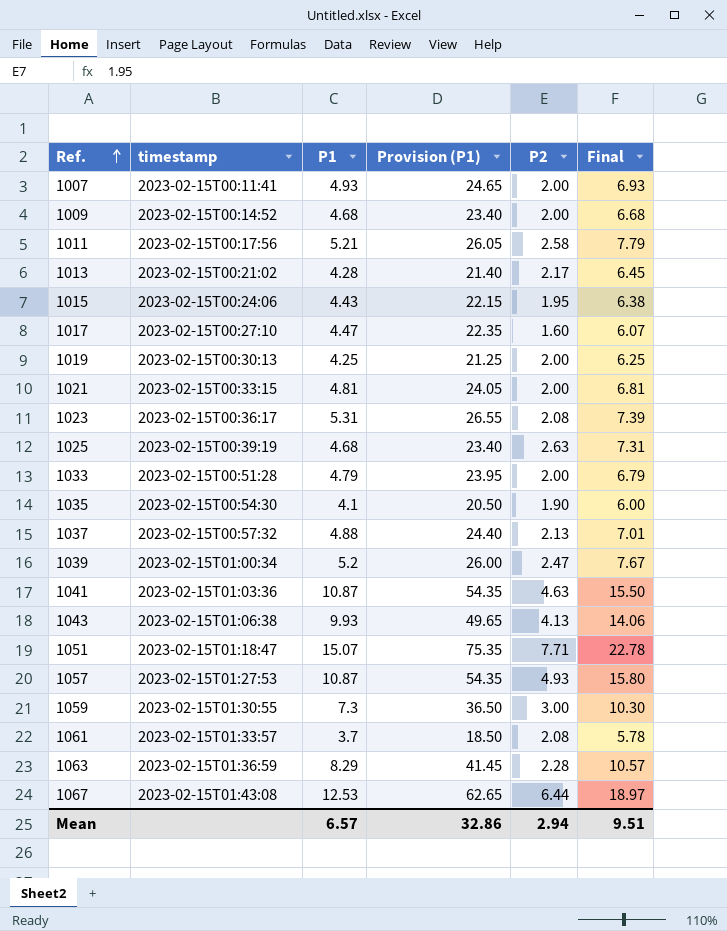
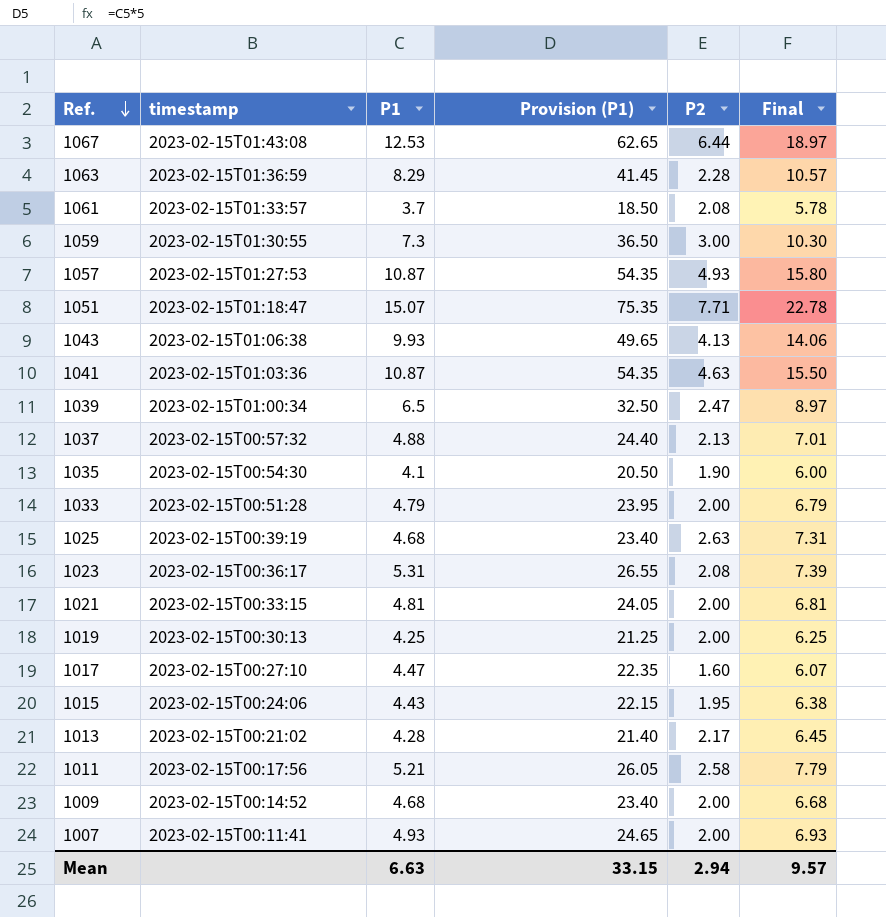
row order: Ref. ascending -> Ref. descending
1039 | P1: 5.2 -> 6.5
1039 | Provision (P1): 26.00 -> 32.50
1039 | Final: 7.67 -> 8.97
Mean | P1: 6.57 -> 6.63
Mean | Provision (P1): 32.86 -> 33.15
Mean | Final: 9.51 -> 9.57

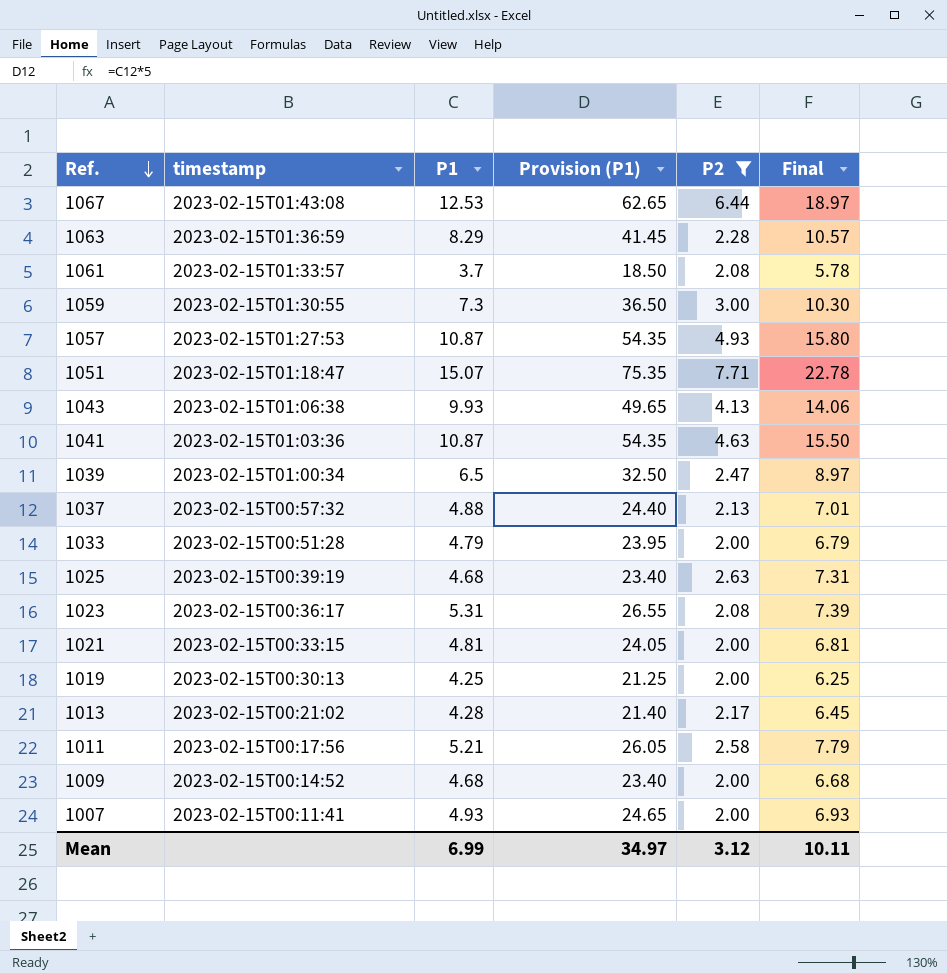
filter: none -> P2 >= 2.00
Mean | P1: 6.63 -> 6.99
Mean | Provision (P1): 33.15 -> 34.97
Mean | P2: 2.94 -> 3.12
Mean | Final: 9.57 -> 10.11

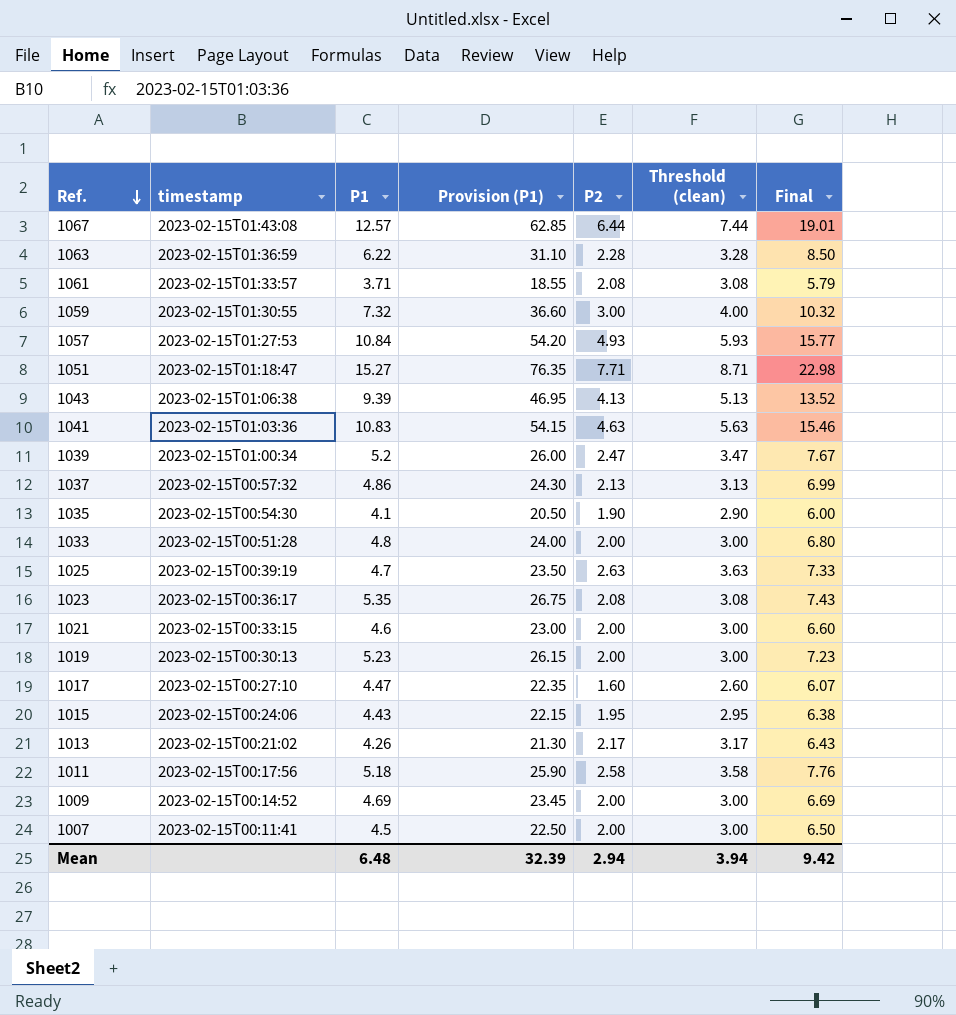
filter: P2 >= 2.00 -> none
column Threshold (clean) | formula: none -> [P2] + 1
1067 | P1: 12.53 -> 12.57
1067 | Provision (P1): 62.65 -> 62.85
1067 | Final: 18.97 -> 19.01
1063 | P1: 8.29 -> 6.22
1063 | Provision (P1): 41.45 -> 31.10
1063 | Final: 10.57 -> 8.50
1061 | P1: 3.7 -> 3.71
1061 | Provision (P1): 18.50 -> 18.55
1061 | Final: 5.78 -> 5.79
1059 | P1: 7.3 -> 7.32
1059 | Provision (P1): 36.50 -> 36.60
1059 | Final: 10.30 -> 10.32
1057 | P1: 10.87 -> 10.84
1057 | Provision (P1): 54.35 -> 54.20
1057 | Final: 15.80 -> 15.77
1051 | P1: 15.07 -> 15.27
1051 | Provision (P1): 75.35 -> 76.35
1051 | Final: 22.78 -> 22.98
1043 | P1: 9.93 -> 9.39
1043 | Provision (P1): 49.65 -> 46.95
1043 | Final: 14.06 -> 13.52
1041 | P1: 10.87 -> 10.83
1041 | Provision (P1): 54.35 -> 54.15
1041 | Final: 15.50 -> 15.46
1039 | P1: 6.5 -> 5.2
1039 | Provision (P1): 32.50 -> 26.00
1039 | Final: 8.97 -> 7.67
1037 | P1: 4.88 -> 4.86
1037 | Provision (P1): 24.40 -> 24.30
1037 | Final: 7.01 -> 6.99
1033 | P1: 4.79 -> 4.8
1033 | Provision (P1): 23.95 -> 24.00
1033 | Final: 6.79 -> 6.80
1025 | P1: 4.68 -> 4.7
1025 | Provision (P1): 23.40 -> 23.50
1025 | Final: 7.31 -> 7.33
1023 | P1: 5.31 -> 5.35
1023 | Provision (P1): 26.55 -> 26.75
1023 | Final: 7.39 -> 7.43
1021 | P1: 4.81 -> 4.6
1021 | Provision (P1): 24.05 -> 23.00
1021 | Final: 6.81 -> 6.60
1019 | P1: 4.25 -> 5.23
1019 | Provision (P1): 21.25 -> 26.15
1019 | Final: 6.25 -> 7.23
1013 | P1: 4.28 -> 4.26
1013 | Provision (P1): 21.40 -> 21.30
1013 | Final: 6.45 -> 6.43
1011 | P1: 5.21 -> 5.18
1011 | Provision (P1): 26.05 -> 25.90
1011 | Final: 7.79 -> 7.76
1009 | P1: 4.68 -> 4.69
1009 | Provision (P1): 23.40 -> 23.45
1009 | Final: 6.68 -> 6.69
1007 | P1: 4.93 -> 4.5
1007 | Provision (P1): 24.65 -> 22.50
1007 | Final: 6.93 -> 6.50
Mean | P1: 6.99 -> 6.48
Mean | Provision (P1): 34.97 -> 32.39
Mean | P2: 3.12 -> 2.94
Mean | Final: 10.11 -> 9.42

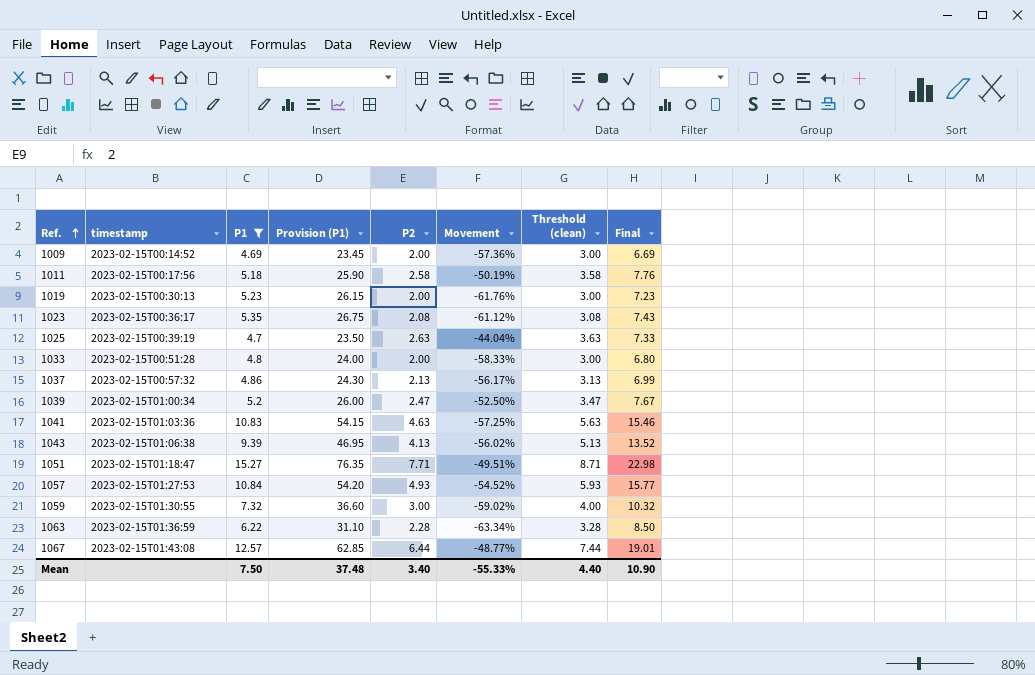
filter: none -> P1 >= 4.69
row order: Ref. descending -> Ref. ascending
column Movement | formula: none -> ([P2] - [P1]) / [P1]
Mean | P1: 6.48 -> 7.50
Mean | Provision (P1): 32.39 -> 37.48
Mean | P2: 2.94 -> 3.40
Mean | Threshold (clean): 3.94 -> 4.40
Mean | Final: 9.42 -> 10.90

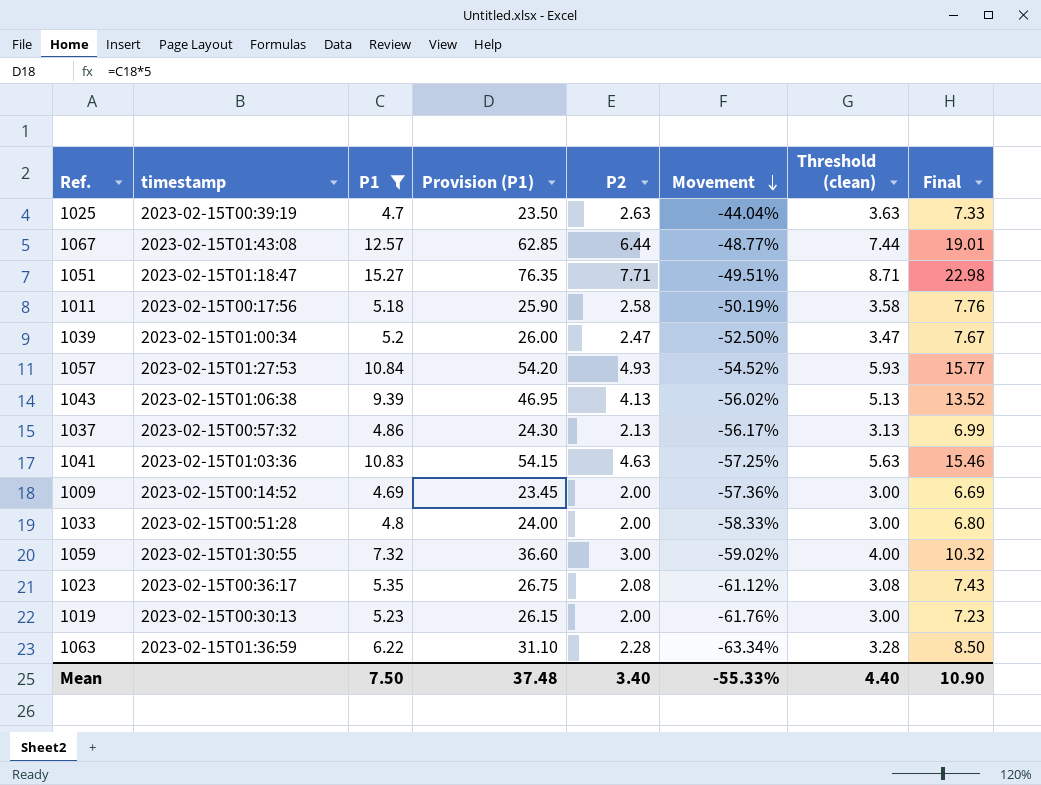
row order: Ref. ascending -> Movement descending

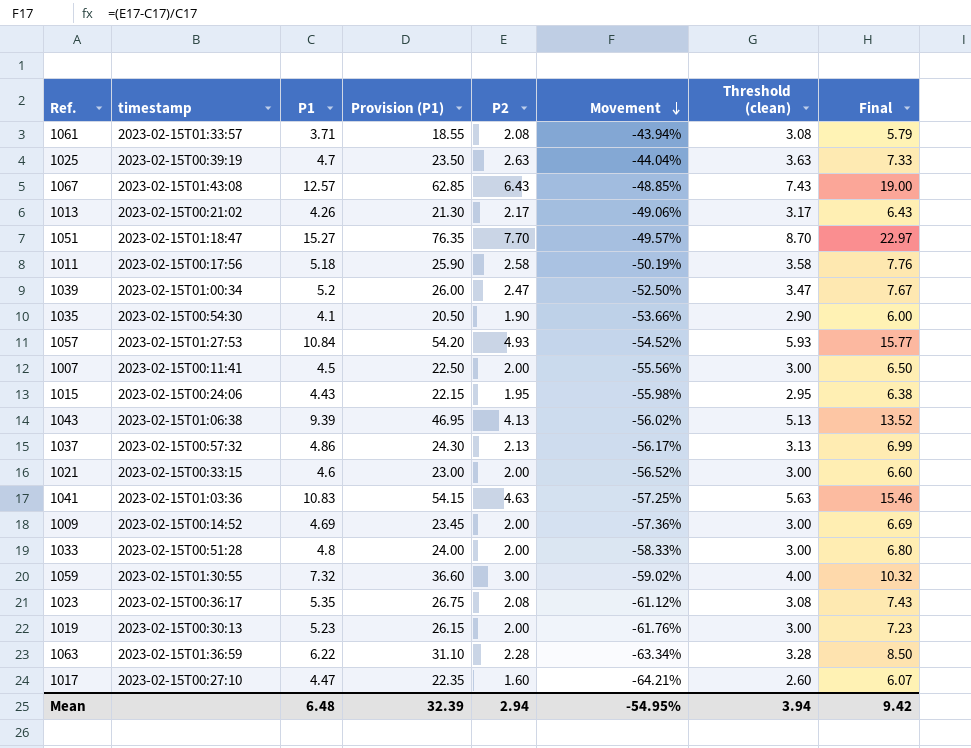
filter: P1 >= 4.69 -> none
1067 | P2: 6.44 -> 6.43
1067 | Movement: -48.77% -> -48.85%
1067 | Threshold (clean): 7.44 -> 7.43
1067 | Final: 19.01 -> 19.00
1051 | P2: 7.71 -> 7.70
1051 | Movement: -49.51% -> -49.57%
1051 | Threshold (clean): 8.71 -> 8.70
1051 | Final: 22.98 -> 22.97
Mean | P1: 7.50 -> 6.48
Mean | Provision (P1): 37.48 -> 32.39
Mean | P2: 3.40 -> 2.94
Mean | Movement: -55.33% -> -54.95%
Mean | Threshold (clean): 4.40 -> 3.94
Mean | Final: 10.90 -> 9.42

